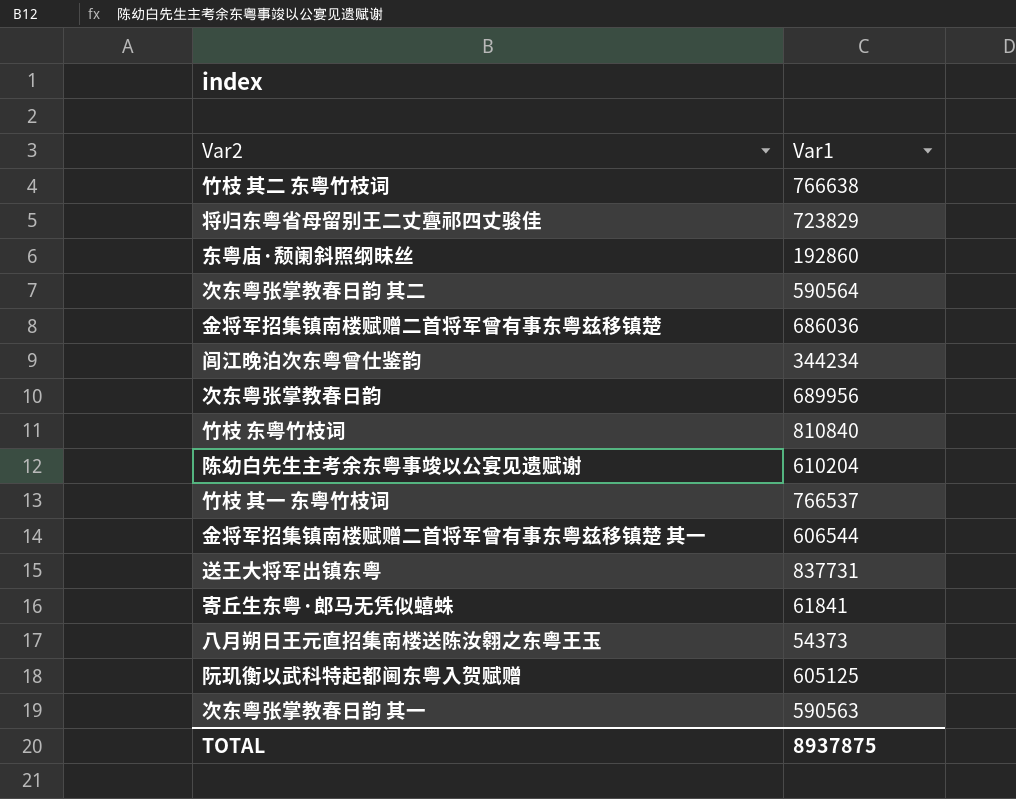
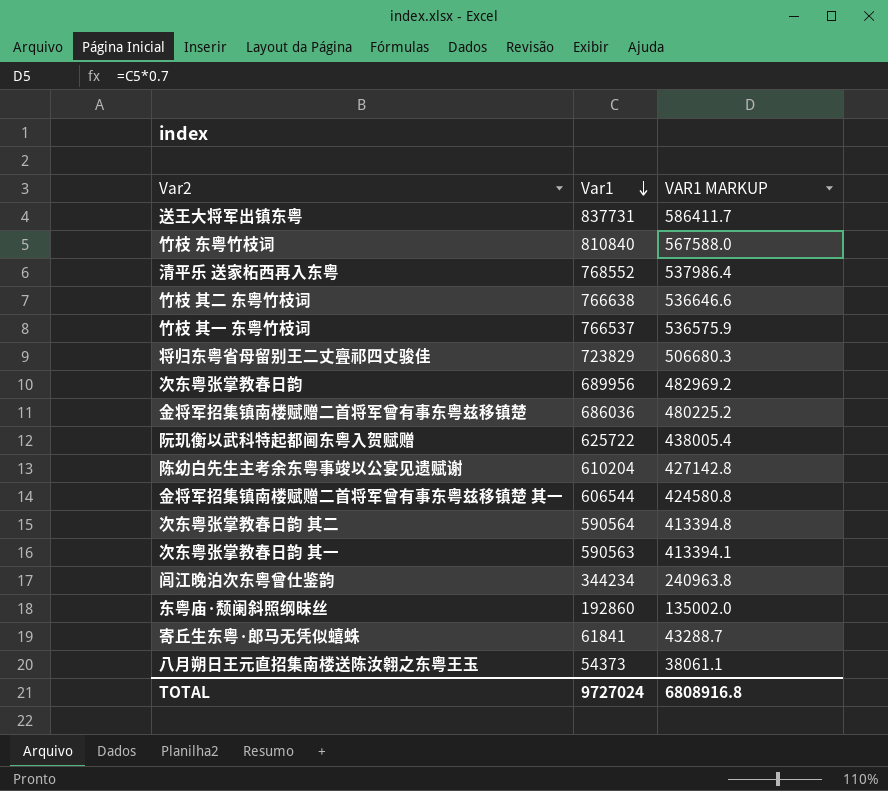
row order: none -> Var1 descending
column VAR1 MARKUP | formula: none -> [Var1] * 0.7
row 清平乐 送家柘西再入东粤: none -> 768552 | 537986.4
阮玑衡以武科特起都阃东粤入贺赋赠 | Var1: 605125 -> 625722
TOTAL | Var1: 8937875 -> 9727024

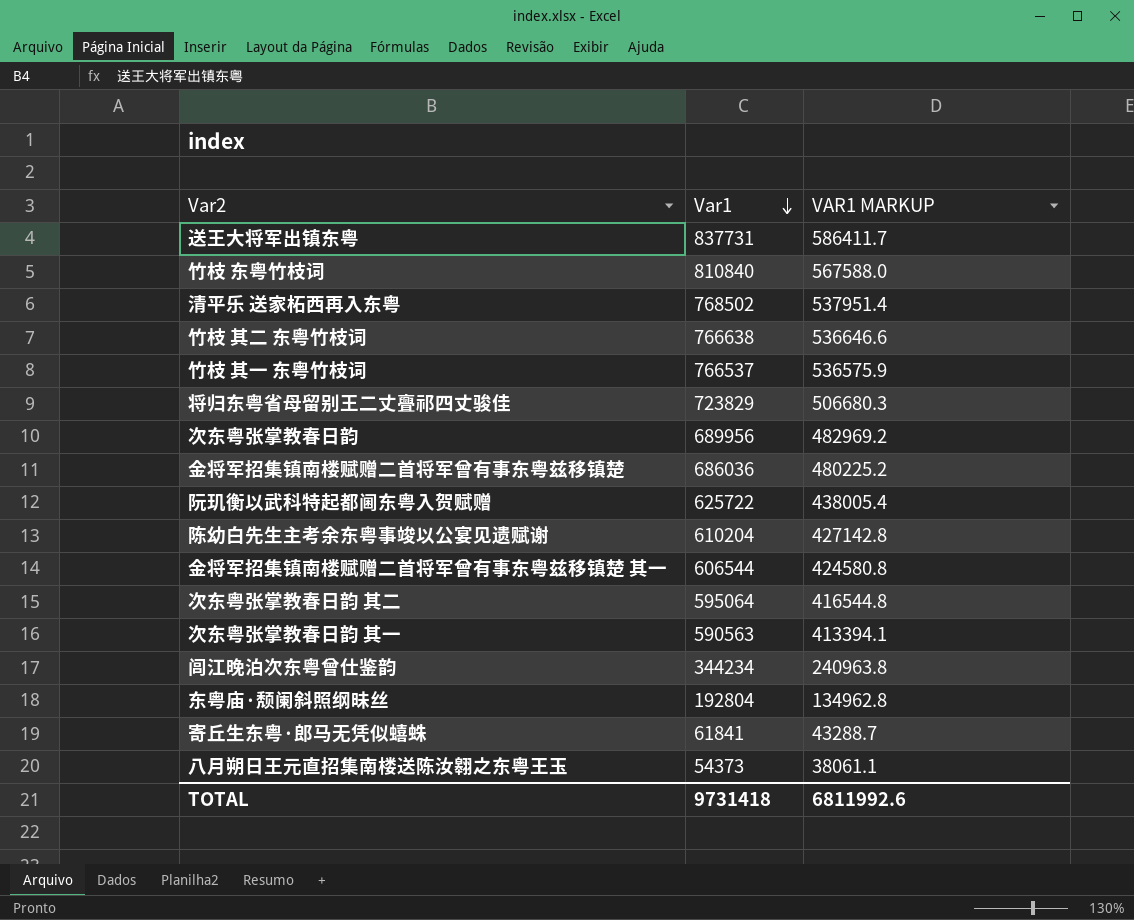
清平乐 送家柘西再入东粤 | Var1: 768552 -> 768502
清平乐 送家柘西再入东粤 | VAR1 MARKUP: 537986.4 -> 537951.4
次东粤张掌教春日韵 其二 | Var1: 590564 -> 595064
次东粤张掌教春日韵 其二 | VAR1 MARKUP: 413394.8 -> 416544.8
东粤庙·颓阑斜照纲昧丝 | Var1: 192860 -> 192804
东粤庙·颓阑斜照纲昧丝 | VAR1 MARKUP: 135002.0 -> 134962.8
TOTAL | Var1: 9727024 -> 9731418
TOTAL | VAR1 MARKUP: 6808916.8 -> 6811992.6

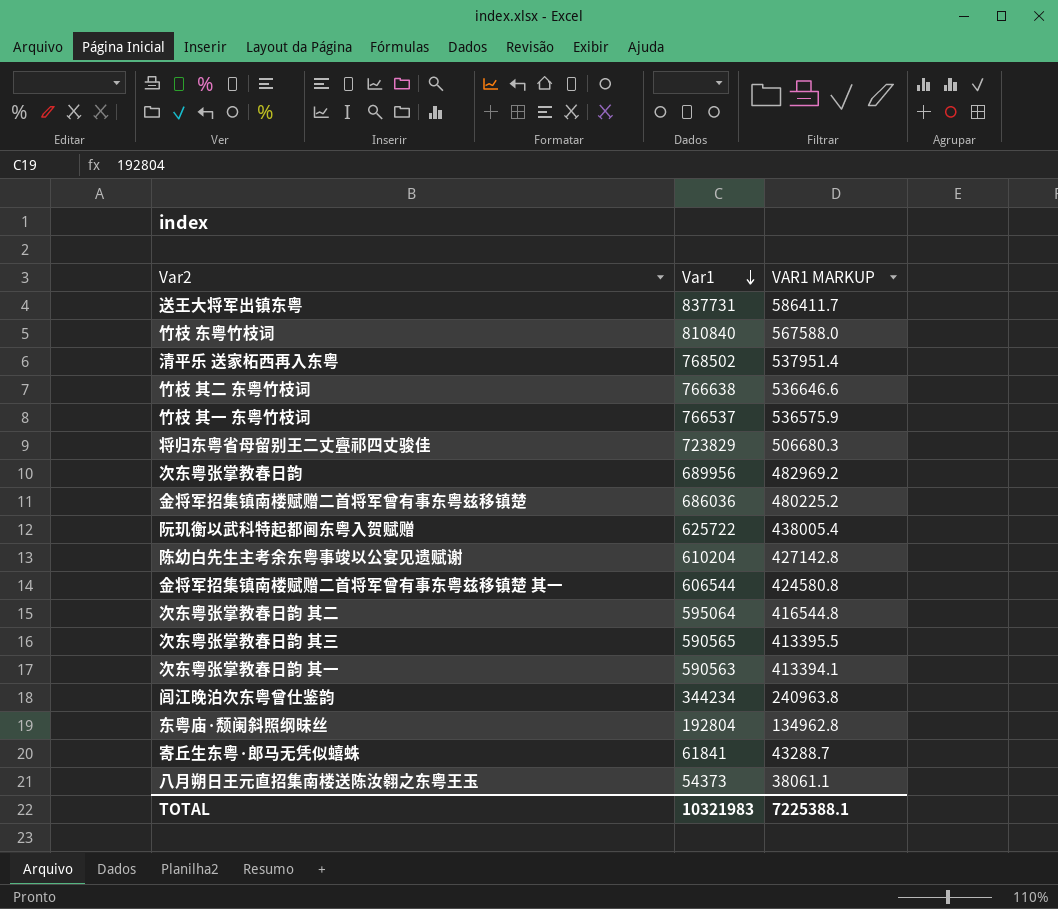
row 次东粤张掌教春日韵 其三: none -> 590565 | 413395.5
TOTAL | Var1: 9731418 -> 10321983
TOTAL | VAR1 MARKUP: 6811992.6 -> 7225388.1

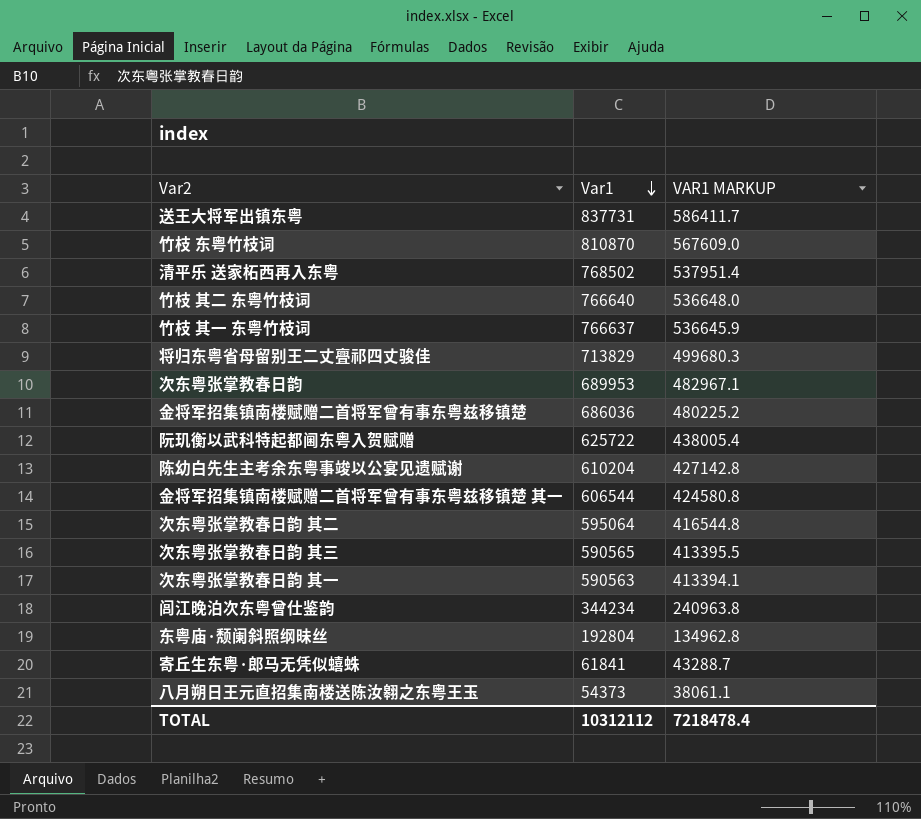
竹枝 东粤竹枝词 | Var1: 810840 -> 810870
竹枝 东粤竹枝词 | VAR1 MARKUP: 567588.0 -> 567609.0
竹枝 其二 东粤竹枝词 | Var1: 766638 -> 766640
竹枝 其二 东粤竹枝词 | VAR1 MARKUP: 536646.6 -> 536648.0
竹枝 其一 东粤竹枝词 | Var1: 766537 -> 766637
竹枝 其一 东粤竹枝词 | VAR1 MARKUP: 536575.9 -> 536645.9
将归东粤省母留别王二丈亹祁四丈骏佳 | Var1: 723829 -> 713829
将归东粤省母留别王二丈亹祁四丈骏佳 | VAR1 MARKUP: 506680.3 -> 499680.3
次东粤张掌教春日韵 | Var1: 689956 -> 689953
次东粤张掌教春日韵 | VAR1 MARKUP: 482969.2 -> 482967.1
TOTAL | Var1: 10321983 -> 10312112
TOTAL | VAR1 MARKUP: 7225388.1 -> 7218478.4

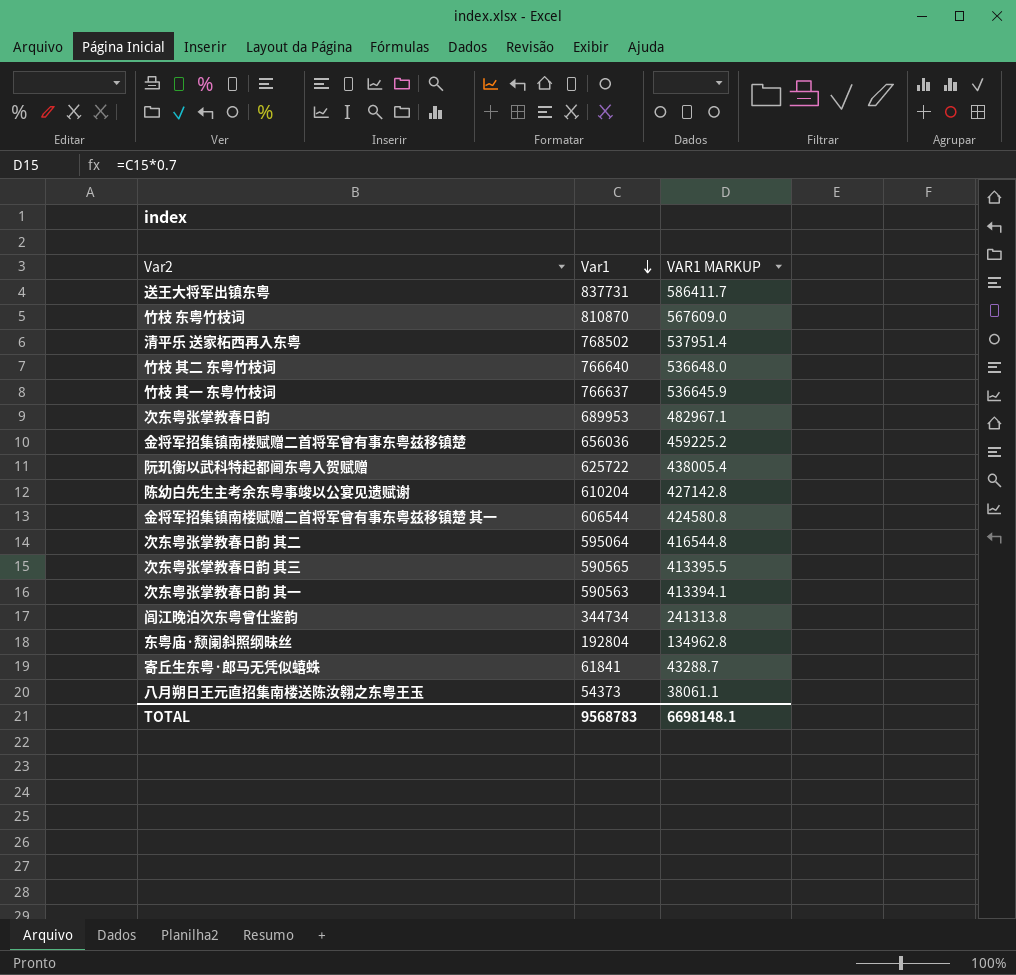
row 将归东粤省母留别王二丈亹祁四丈骏佳: 713829 | 499680.3 -> none
金将军招集镇南楼赋赠二首将军曾有事东粤兹移镇楚 | Var1: 686036 -> 656036
金将军招集镇南楼赋赠二首将军曾有事东粤兹移镇楚 | VAR1 MARKUP: 480225.2 -> 459225.2
闾江晚泊次东粤曾仕鉴韵 | Var1: 344234 -> 344734
闾江晚泊次东粤曾仕鉴韵 | VAR1 MARKUP: 240963.8 -> 241313.8
TOTAL | Var1: 10312112 -> 9568783
TOTAL | VAR1 MARKUP: 7218478.4 -> 6698148.1

